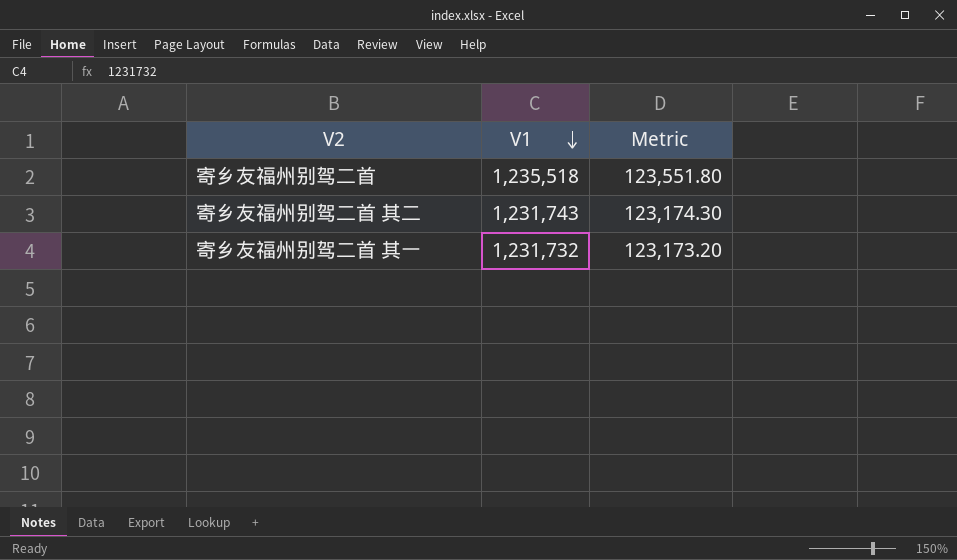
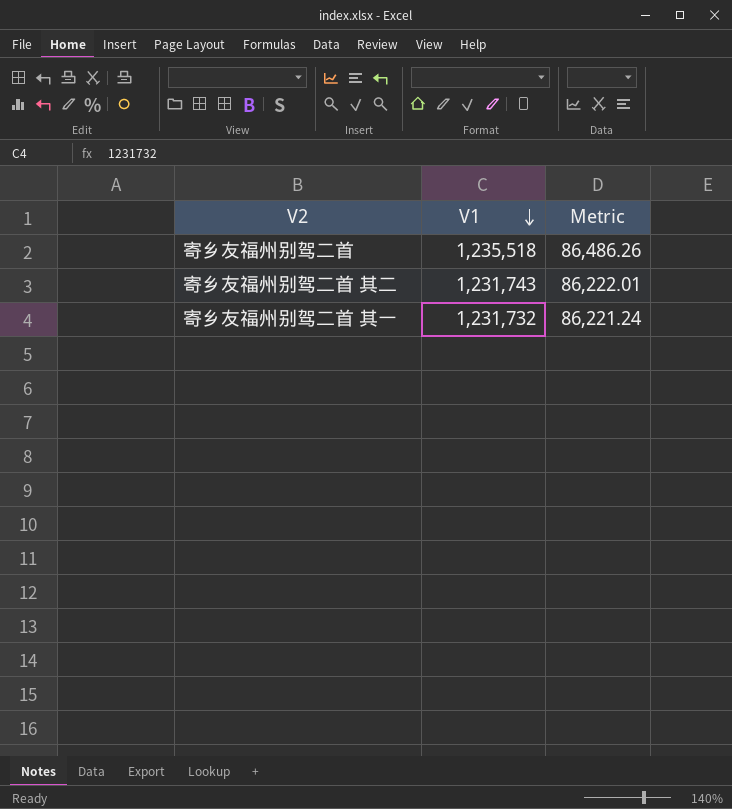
column Metric | formula: [V1] * 0.1 -> [V1] * 0.07

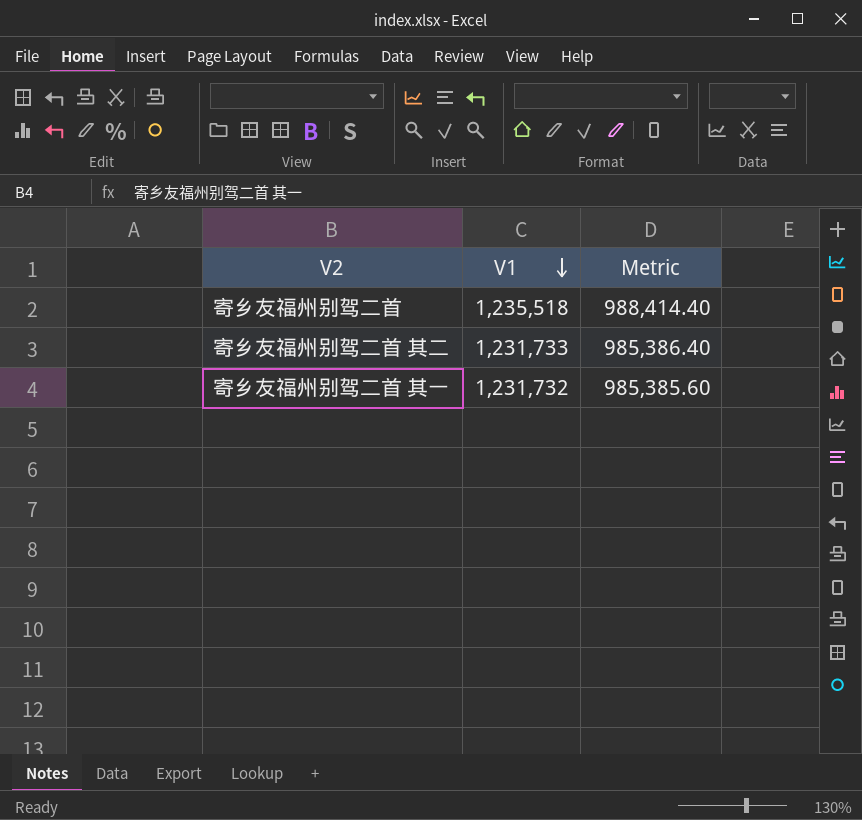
column Metric | formula: [V1] * 0.07 -> [V1] * 0.8
寄乡友福州别驾二首 其二 | V1: 1,231,743 -> 1,231,733

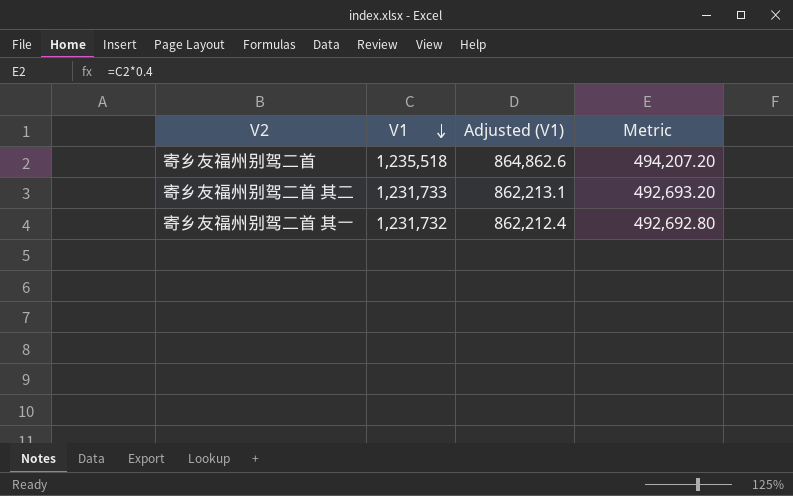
column Adjusted (V1) | formula: none -> [V1] * 0.7
column Metric | formula: [V1] * 0.8 -> [V1] * 0.4

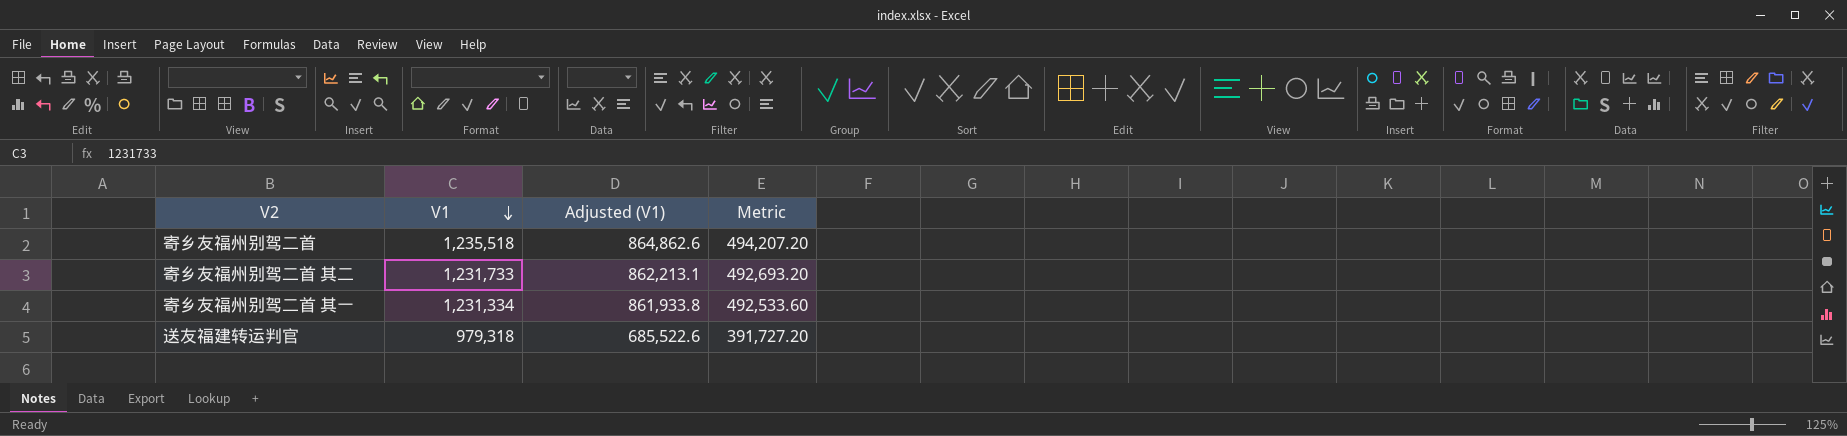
寄乡友福州别驾二首 其一 | V1: 1,231,732 -> 1,231,334
寄乡友福州别驾二首 其一 | Adjusted (V1): 862,212.4 -> 861,933.8
寄乡友福州别驾二首 其一 | Metric: 492,692.80 -> 492,533.60
row 送友福建转运判官: none -> 979,318 | 685,522.6 | 391,727.20

